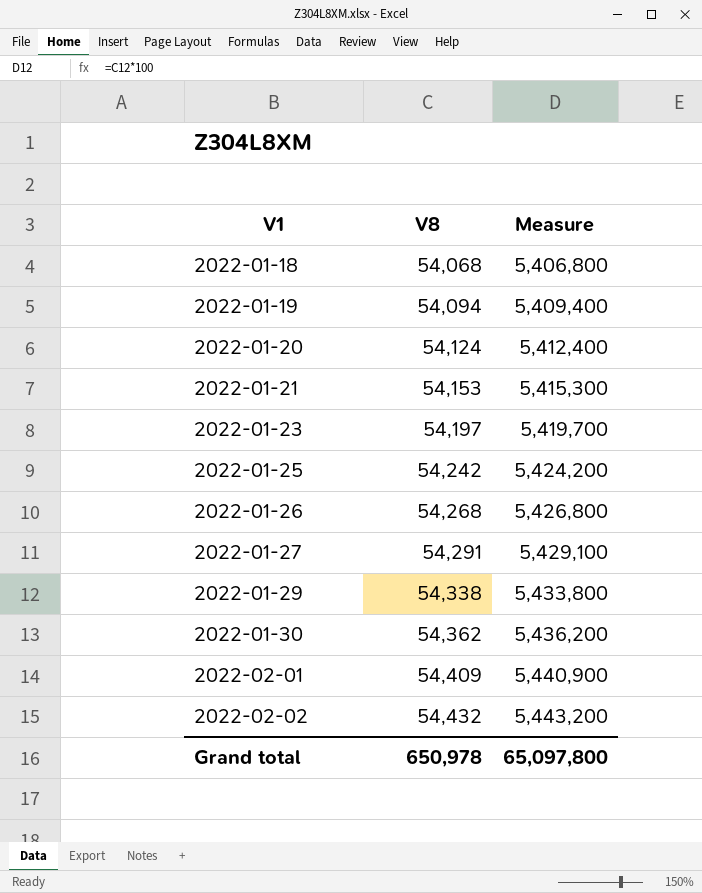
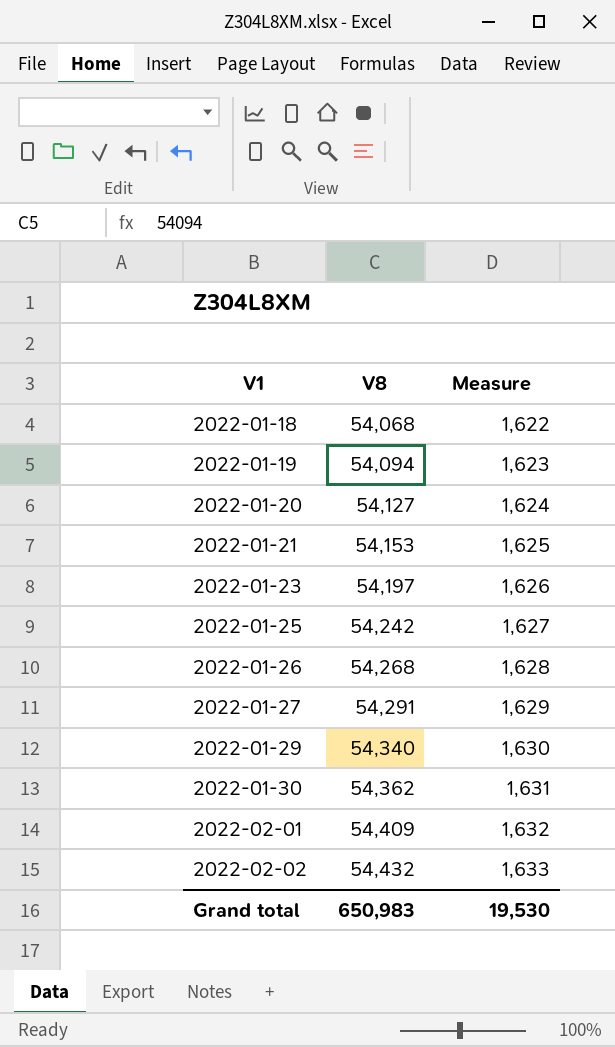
column Measure | formula: [V8] * 100 -> [V8] * 0.03
2022-01-20 | V8: 54,124 -> 54,127
2022-01-29 | V8: 54,338 -> 54,340
Grand total | V8: 650,978 -> 650,983
Grand total | Measure: 65,097,800 -> 19,530

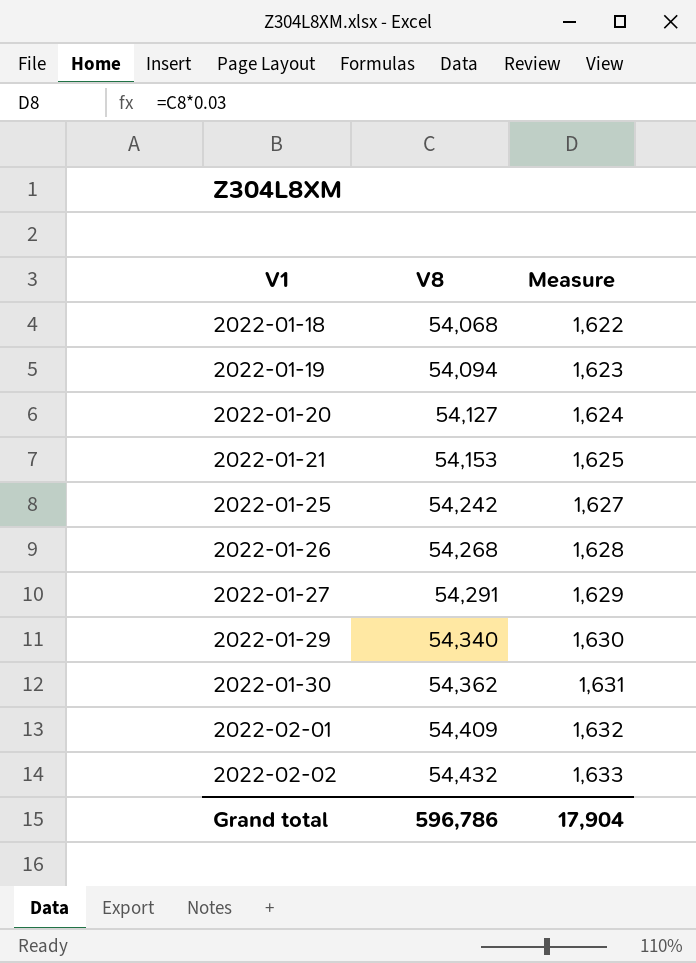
row 2022-01-23: 54,197 | 1,626 -> none
Grand total | V8: 650,983 -> 596,786
Grand total | Measure: 19,530 -> 17,904

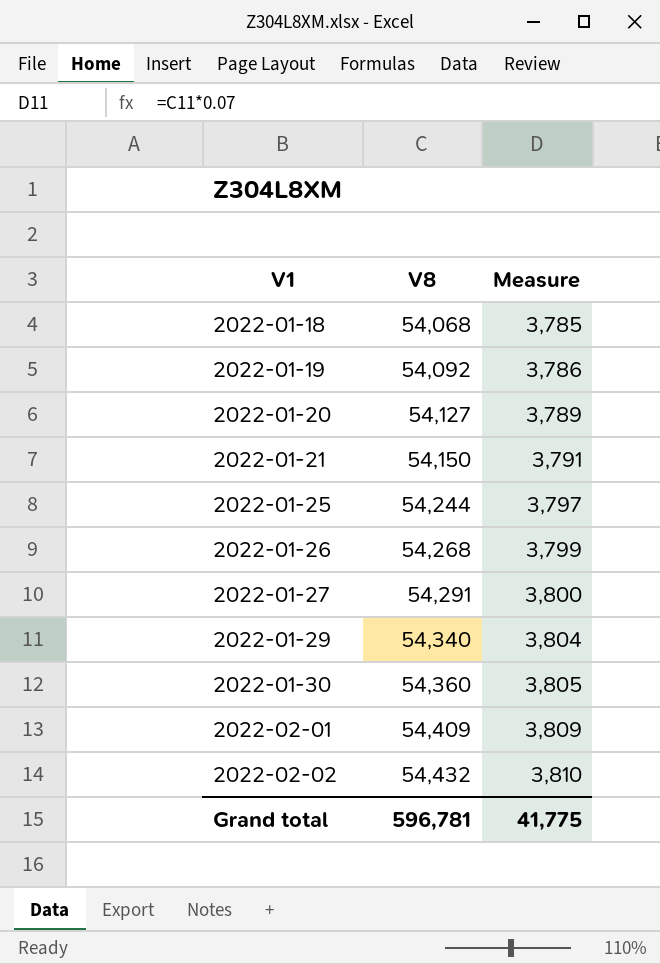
column Measure | formula: [V8] * 0.03 -> [V8] * 0.07
2022-01-19 | V8: 54,094 -> 54,092
2022-01-21 | V8: 54,153 -> 54,150
2022-01-25 | V8: 54,242 -> 54,244
2022-01-30 | V8: 54,362 -> 54,360
Grand total | V8: 596,786 -> 596,781
Grand total | Measure: 17,904 -> 41,775

